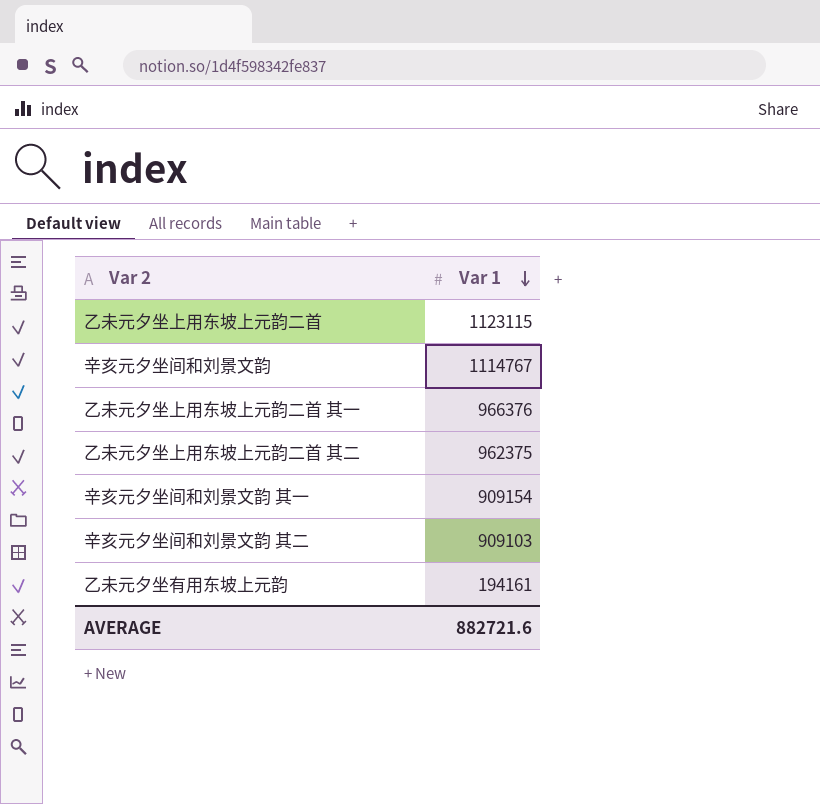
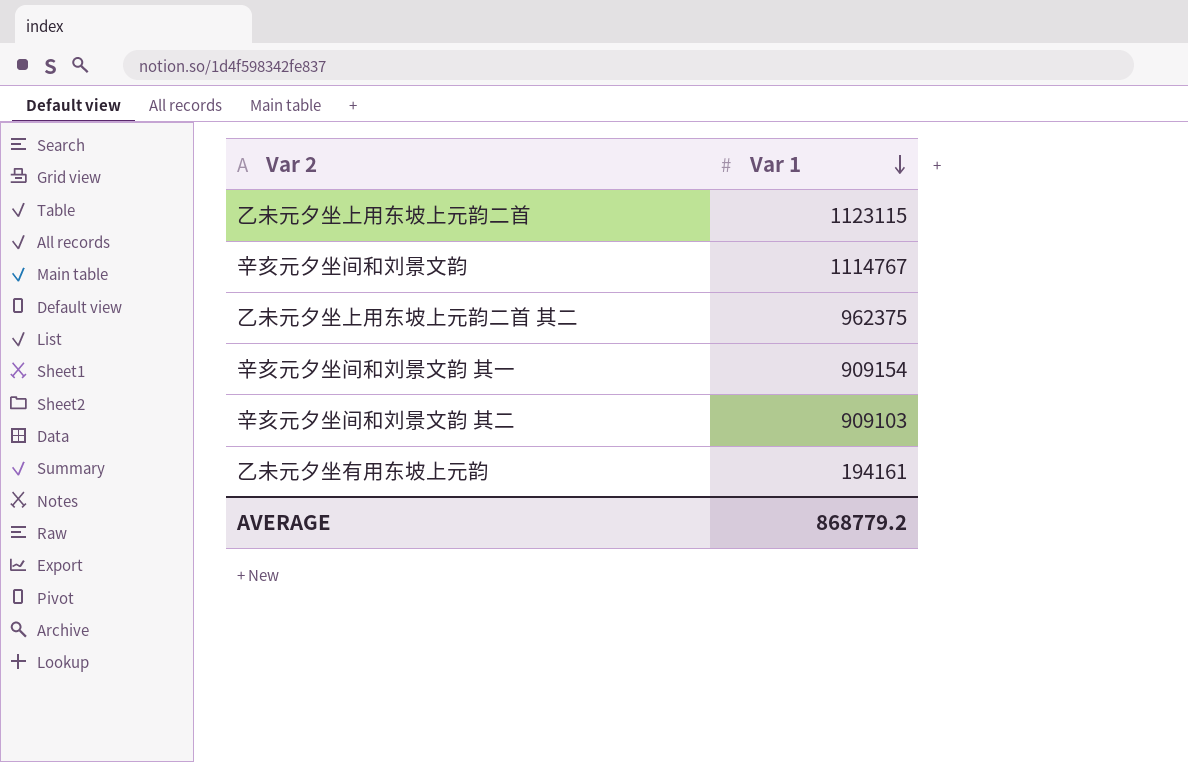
row 乙未元夕坐上用东坡上元韵二首 其一: 966376 -> none
AVERAGE | Var 1: 882721.6 -> 868779.2

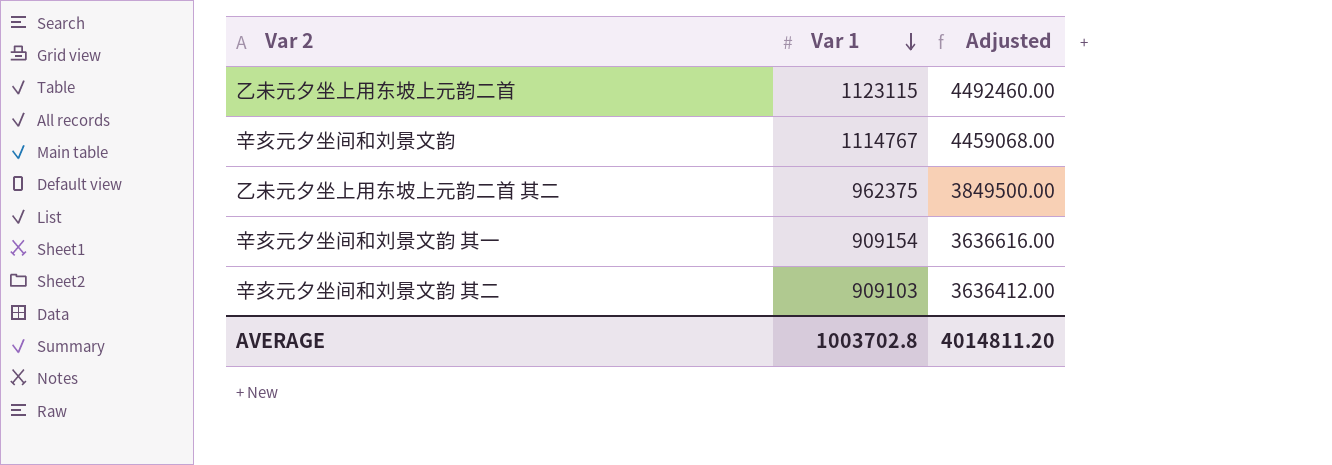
column Adjusted | formula: none -> [Var 1] * 4
row 乙未元夕坐有用东坡上元韵: 194161 -> none
AVERAGE | Var 1: 868779.2 -> 1003702.8

